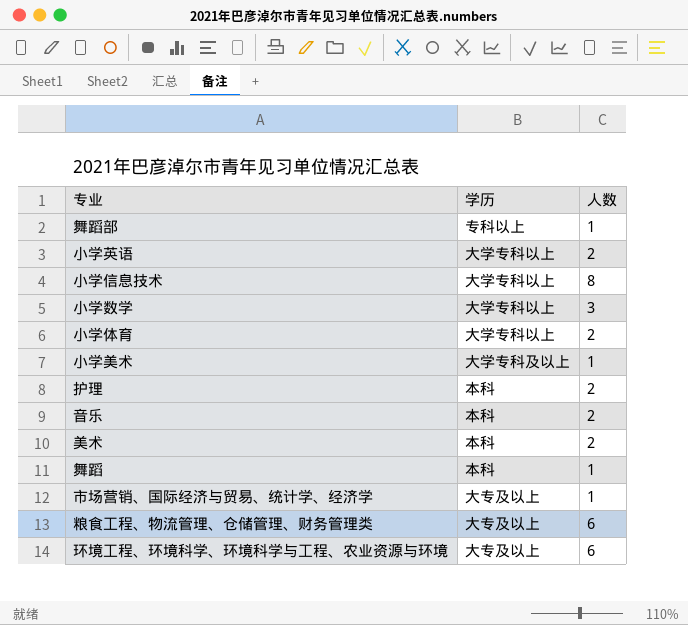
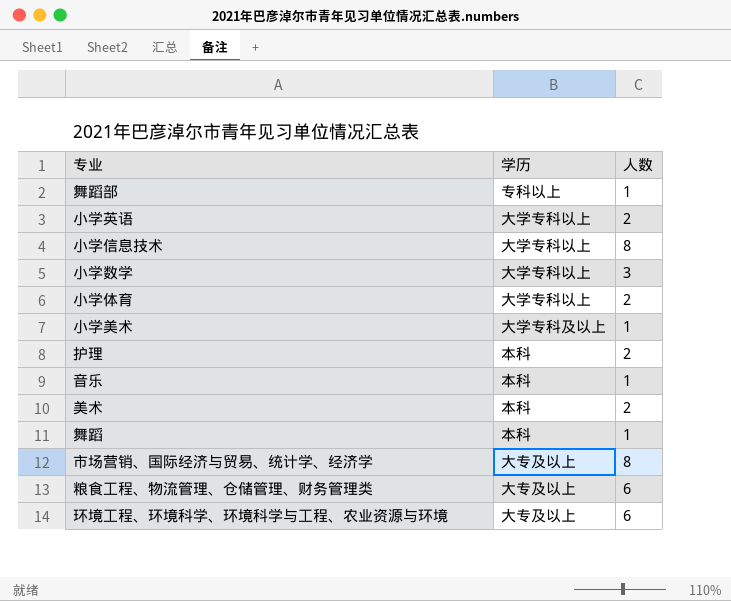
音乐 | 人数: 2 -> 1
市场营销、国际经济与贸易、统计学、经济学 | 人数: 1 -> 8

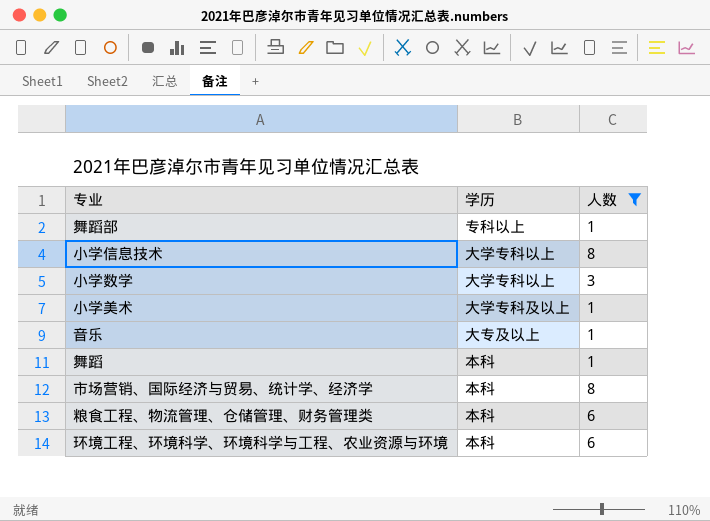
filter: none -> 人数 != 2
音乐 | 学历: 本科 -> 大专及以上
市场营销、国际经济与贸易、统计学、经济学 | 学历: 大专及以上 -> 本科
粮食工程、物流管理、仓储管理、财务管理类 | 学历: 大专及以上 -> 本科
环境工程、环境科学、环境科学与工程、农业资源与环境 | 学历: 大专及以上 -> 本科

